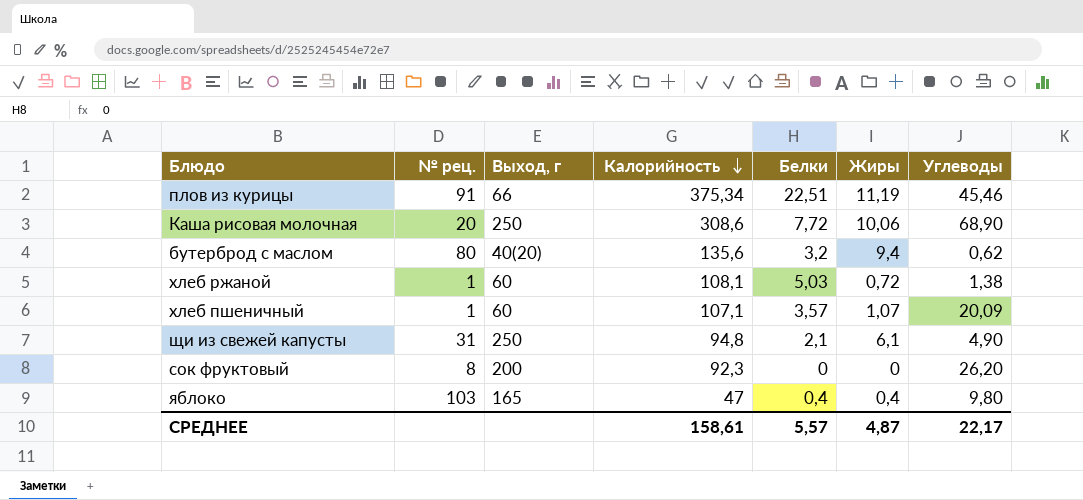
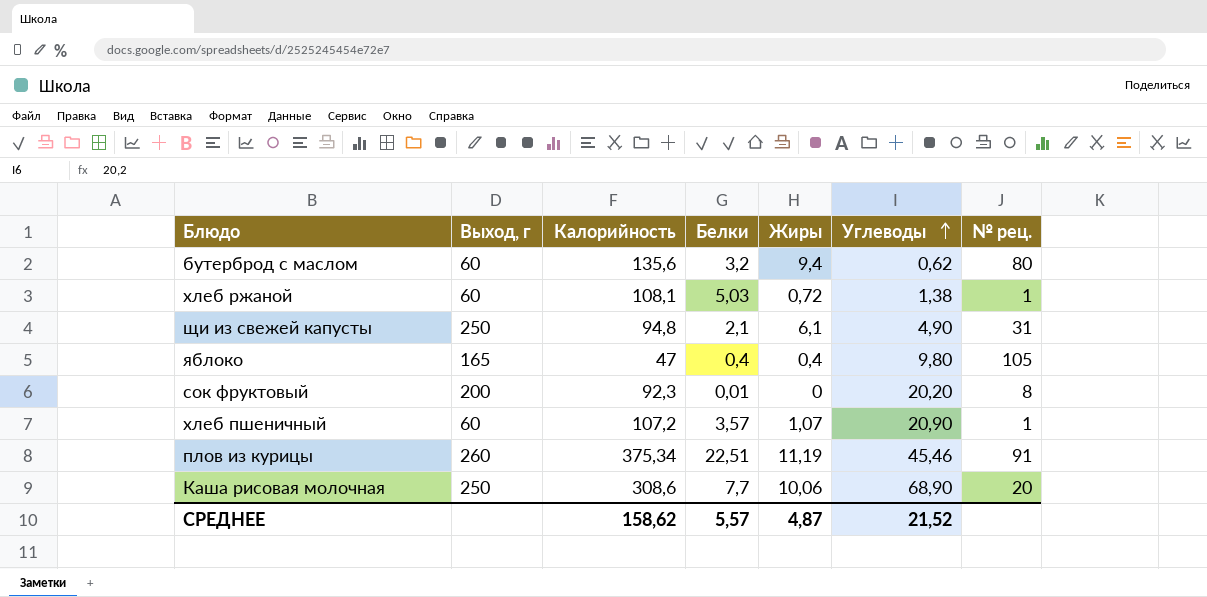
row order: Калорийность descending -> Углеводы ascending
column № рец. | position: 2 -> 7
бутерброд с маслом | Выход, г: 40(20) -> 60
яблоко | № рец.: 103 -> 105
сок фруктовый | Белки: 0 -> 0,01
сок фруктовый | Углеводы: 26,20 -> 20,20
хлеб пшеничный | Калорийность: 107,1 -> 107,2
хлеб пшеничный | Углеводы: 20,09 -> 20,90
плов из курицы | Выход, г: 66 -> 260
Каша рисовая молочная | Белки: 7,72 -> 7,7
СРЕДНЕЕ | Калорийность: 158,61 -> 158,62
СРЕДНЕЕ | Углеводы: 22,17 -> 21,52

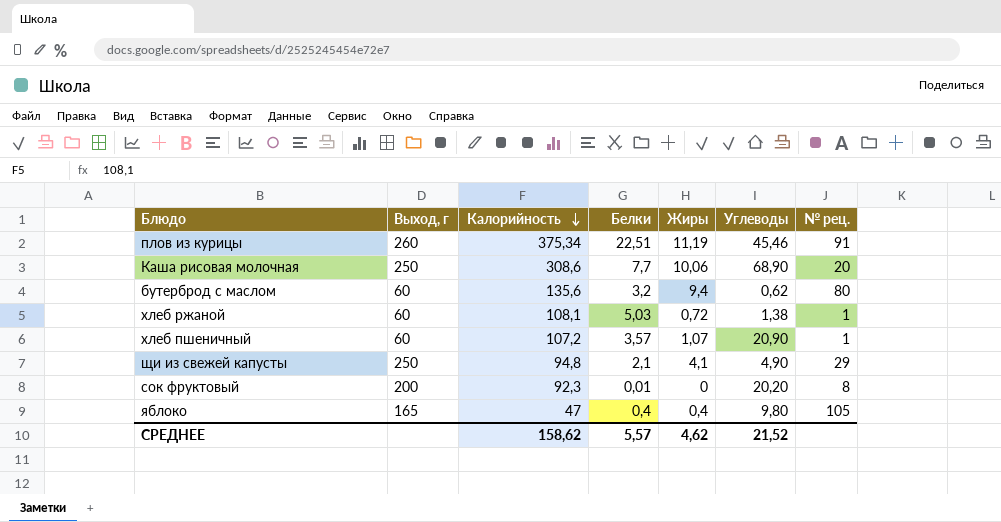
row order: Углеводы ascending -> Калорийность descending
щи из свежей капусты | Жиры: 6,1 -> 4,1
щи из свежей капусты | № рец.: 31 -> 29
СРЕДНЕЕ | Жиры: 4,87 -> 4,62

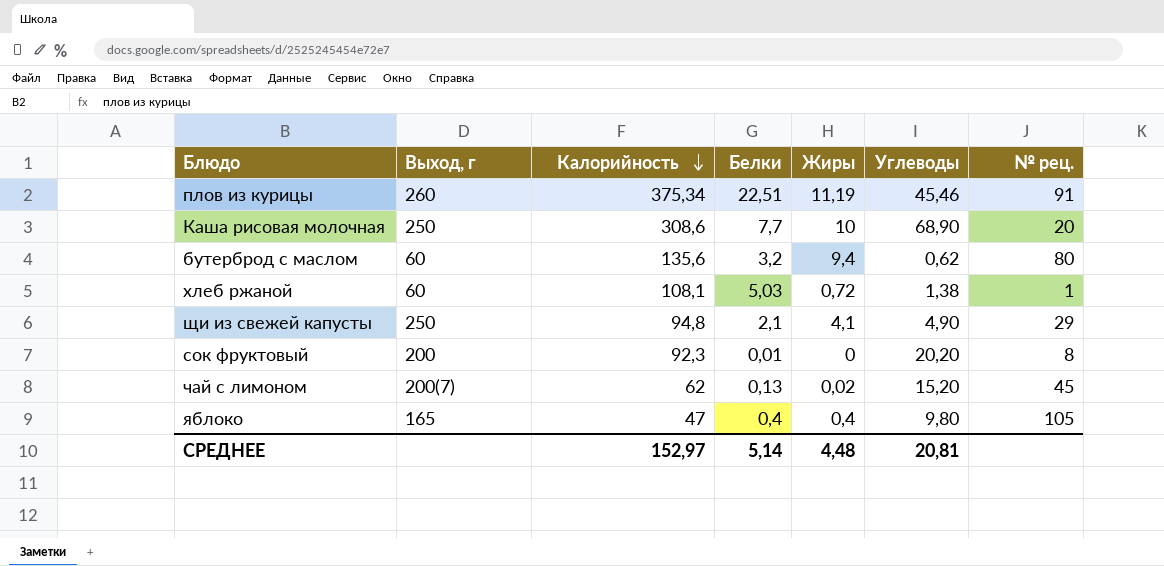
row хлеб пшеничный: 60 | 107,2 | 3,57 | 1,07 | 20,90 | 1 -> none
Каша рисовая молочная | Жиры: 10,06 -> 10
row чай с лимоном: none -> 200(7) | 62 | 0,13 | 0,02 | 15,20 | 45
СРЕДНЕЕ | Калорийность: 158,62 -> 152,97
СРЕДНЕЕ | Белки: 5,57 -> 5,14
СРЕДНЕЕ | Жиры: 4,62 -> 4,48
СРЕДНЕЕ | Углеводы: 21,52 -> 20,81

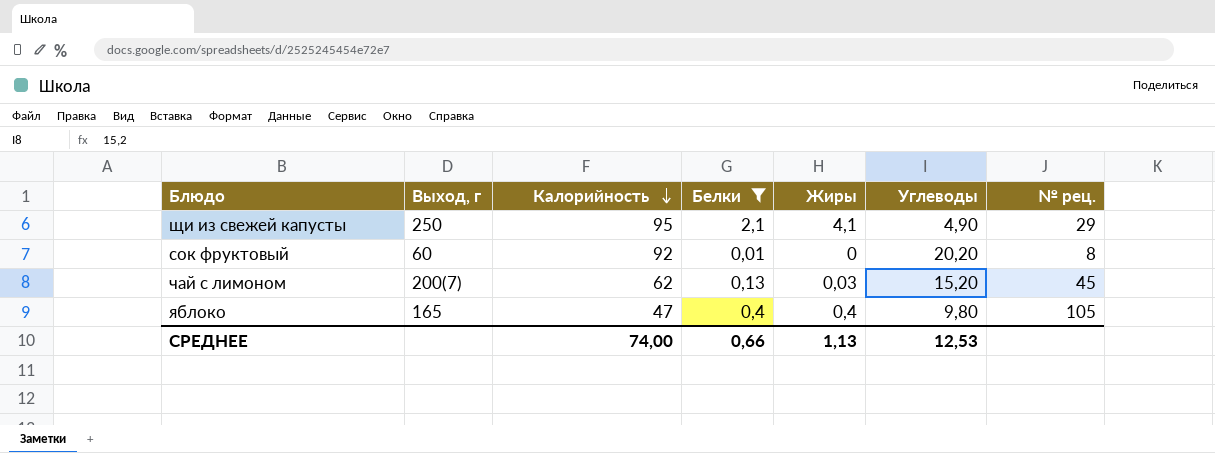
filter: none -> Белки <= 2,1
щи из свежей капусты | Калорийность: 94,8 -> 95
сок фруктовый | Выход, г: 200 -> 60
сок фруктовый | Калорийность: 92,3 -> 92
чай с лимоном | Жиры: 0,02 -> 0,03
СРЕДНЕЕ | Калорийность: 152,97 -> 74,00
СРЕДНЕЕ | Белки: 5,14 -> 0,66
СРЕДНЕЕ | Жиры: 4,48 -> 1,13
СРЕДНЕЕ | Углеводы: 20,81 -> 12,53

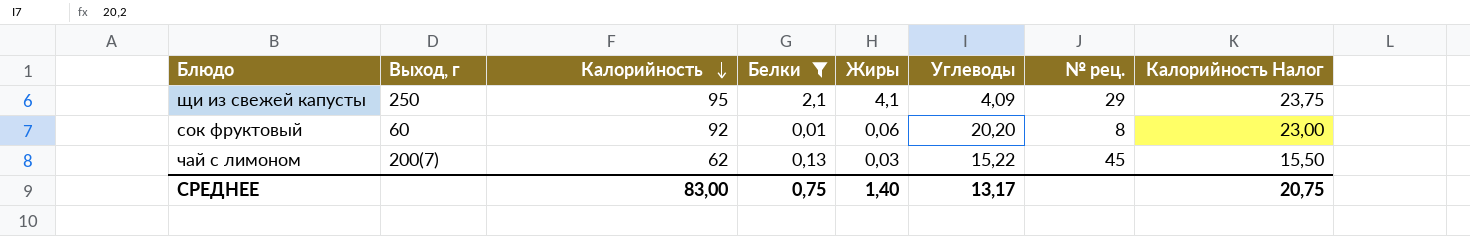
column Калорийность Налог | formula: none -> [Калорийность] * 0,25
row яблоко: 165 | 47 | 0,4 | 0,4 | 9,80 | 105 -> none
щи из свежей капусты | Углеводы: 4,90 -> 4,09
сок фруктовый | Жиры: 0 -> 0,06
чай с лимоном | Углеводы: 15,20 -> 15,22
СРЕДНЕЕ | Калорийность: 74,00 -> 83,00
СРЕДНЕЕ | Белки: 0,66 -> 0,75
СРЕДНЕЕ | Жиры: 1,13 -> 1,40
СРЕДНЕЕ | Углеводы: 12,53 -> 13,17

